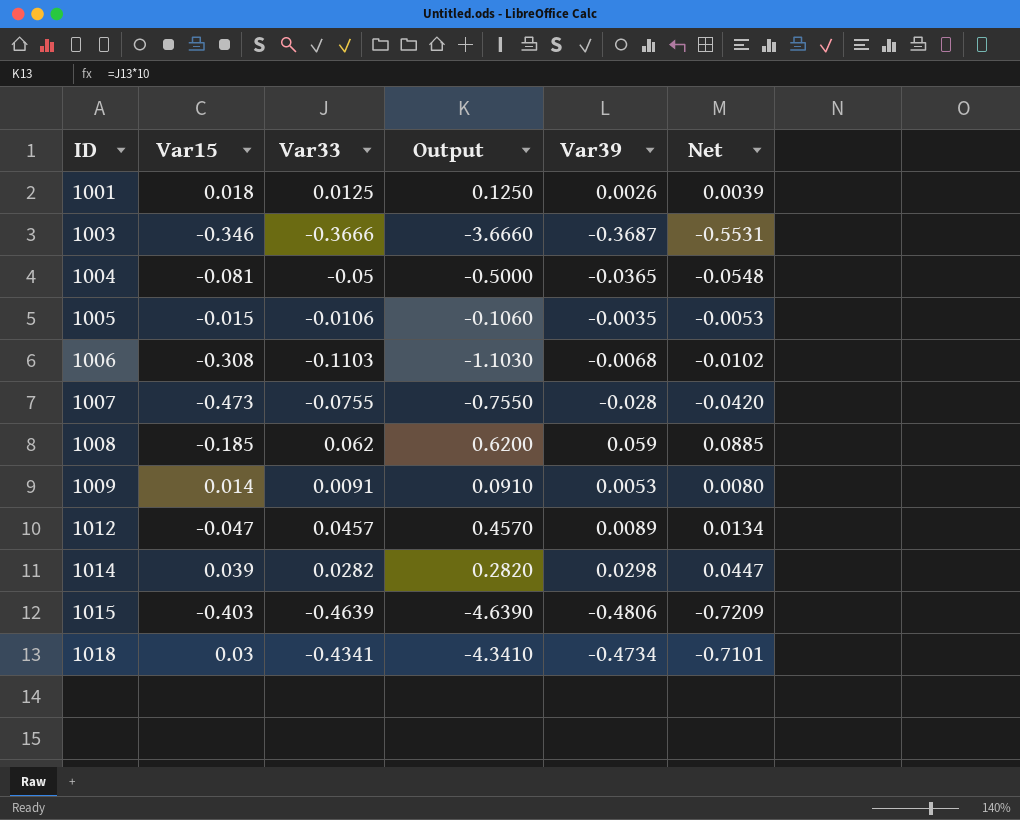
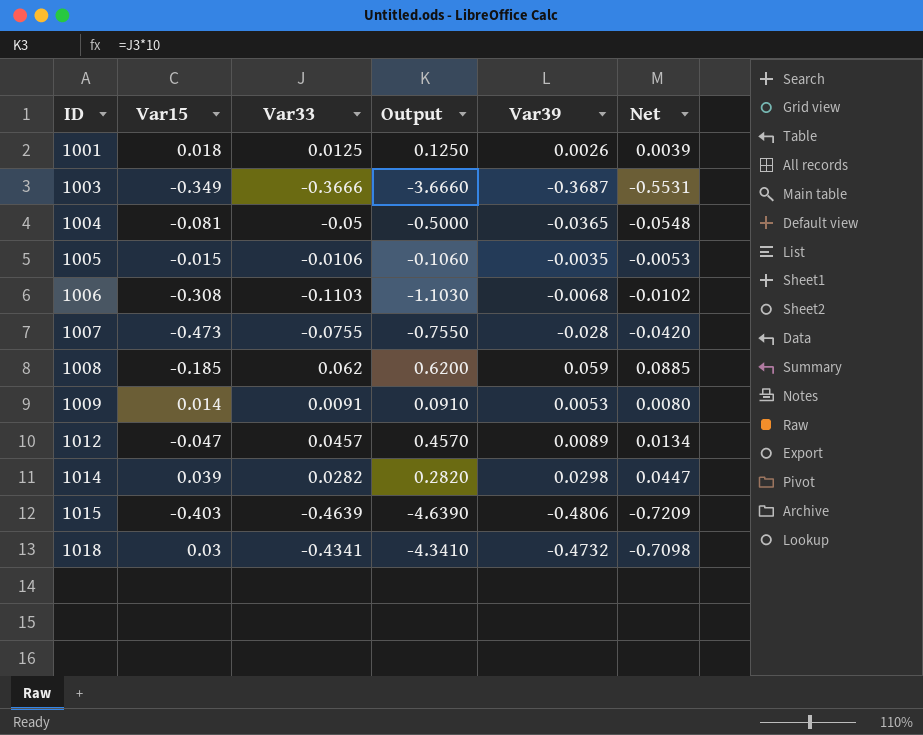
1003 | Var15: -0.346 -> -0.349
1018 | Var39: -0.4734 -> -0.4732
1018 | Net: -0.7101 -> -0.7098

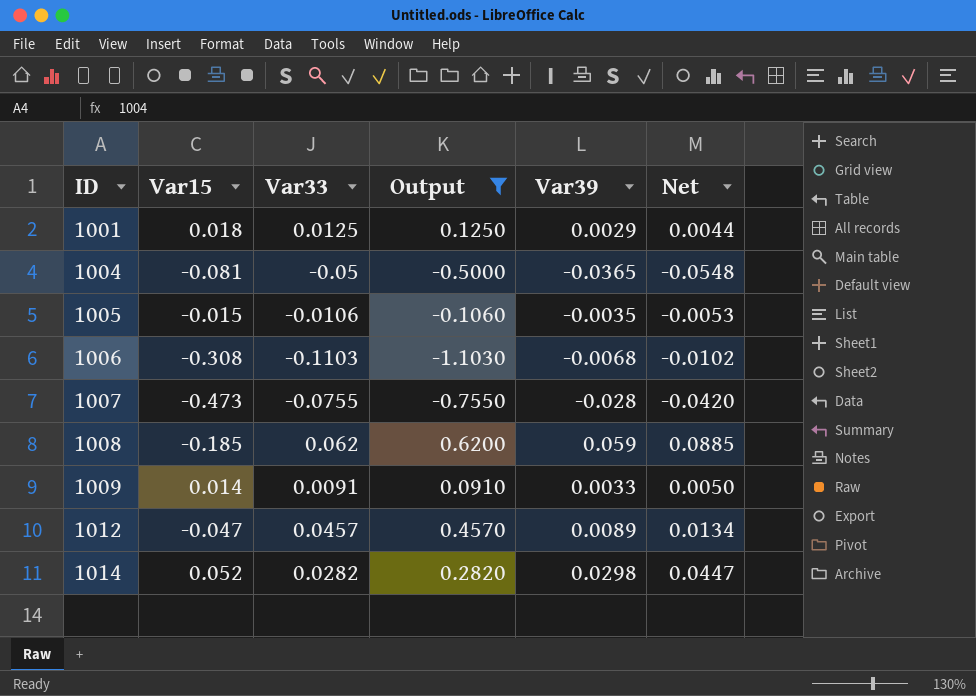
filter: none -> Output >= -1.1030
1001 | Var39: 0.0026 -> 0.0029
1001 | Net: 0.0039 -> 0.0044
1009 | Var39: 0.0053 -> 0.0033
1009 | Net: 0.0080 -> 0.0050
1014 | Var15: 0.039 -> 0.052

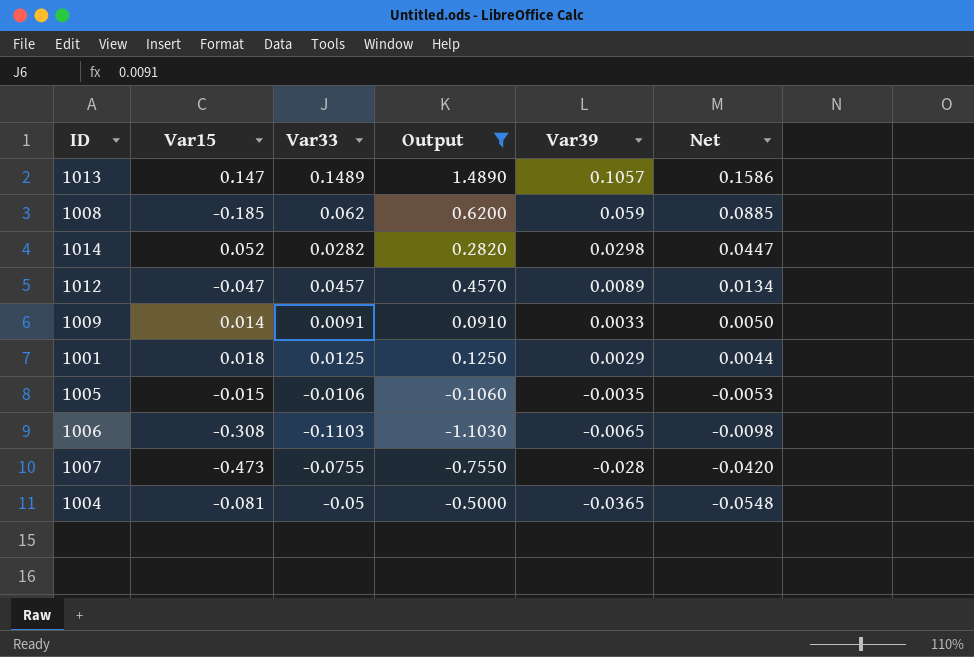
row order: ID ascending -> Var39 descending
row 1013: none -> 0.147 | 0.1489 | 1.4890 | 0.1057 | 0.1586
1006 | Var39: -0.0068 -> -0.0065
1006 | Net: -0.0102 -> -0.0098

